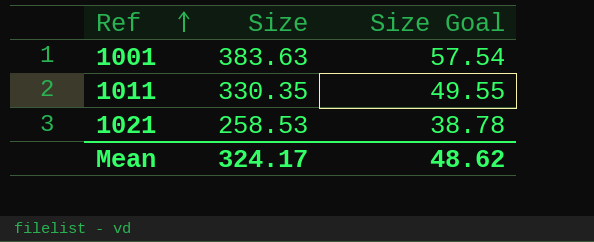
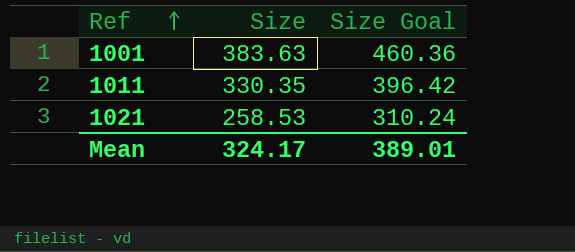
column Size Goal | formula: [Size] * 0.15 -> [Size] * 1.2
Mean | Size Goal: 48.62 -> 389.01

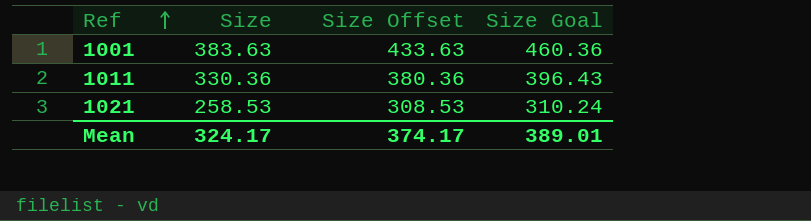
column Size Offset | formula: none -> [Size] + 50
1011 | Size: 330.35 -> 330.36
1011 | Size Goal: 396.42 -> 396.43

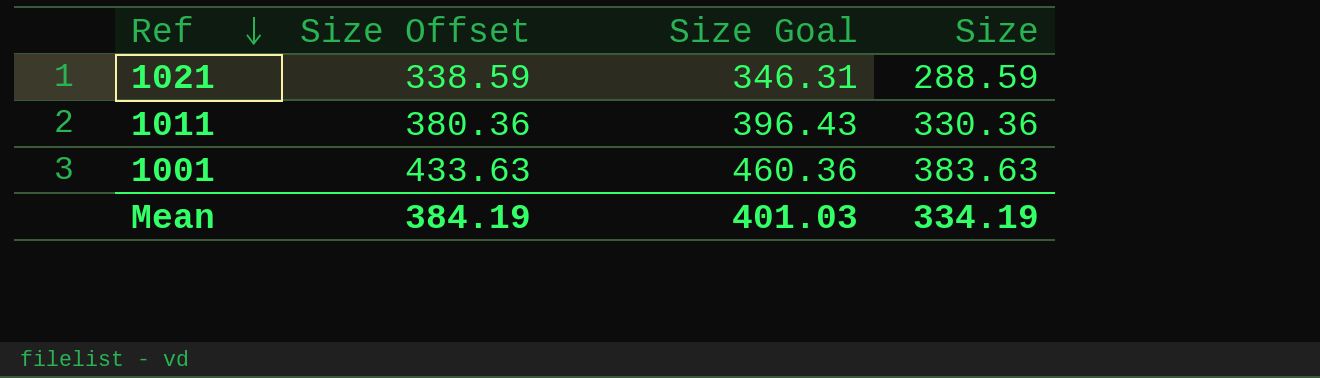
row order: Ref ascending -> Ref descending
column Size | position: 2 -> 4
1021 | Size Offset: 308.53 -> 338.59
1021 | Size Goal: 310.24 -> 346.31
1021 | Size: 258.53 -> 288.59
Mean | Size Offset: 374.17 -> 384.19
Mean | Size Goal: 389.01 -> 401.03
Mean | Size: 324.17 -> 334.19

